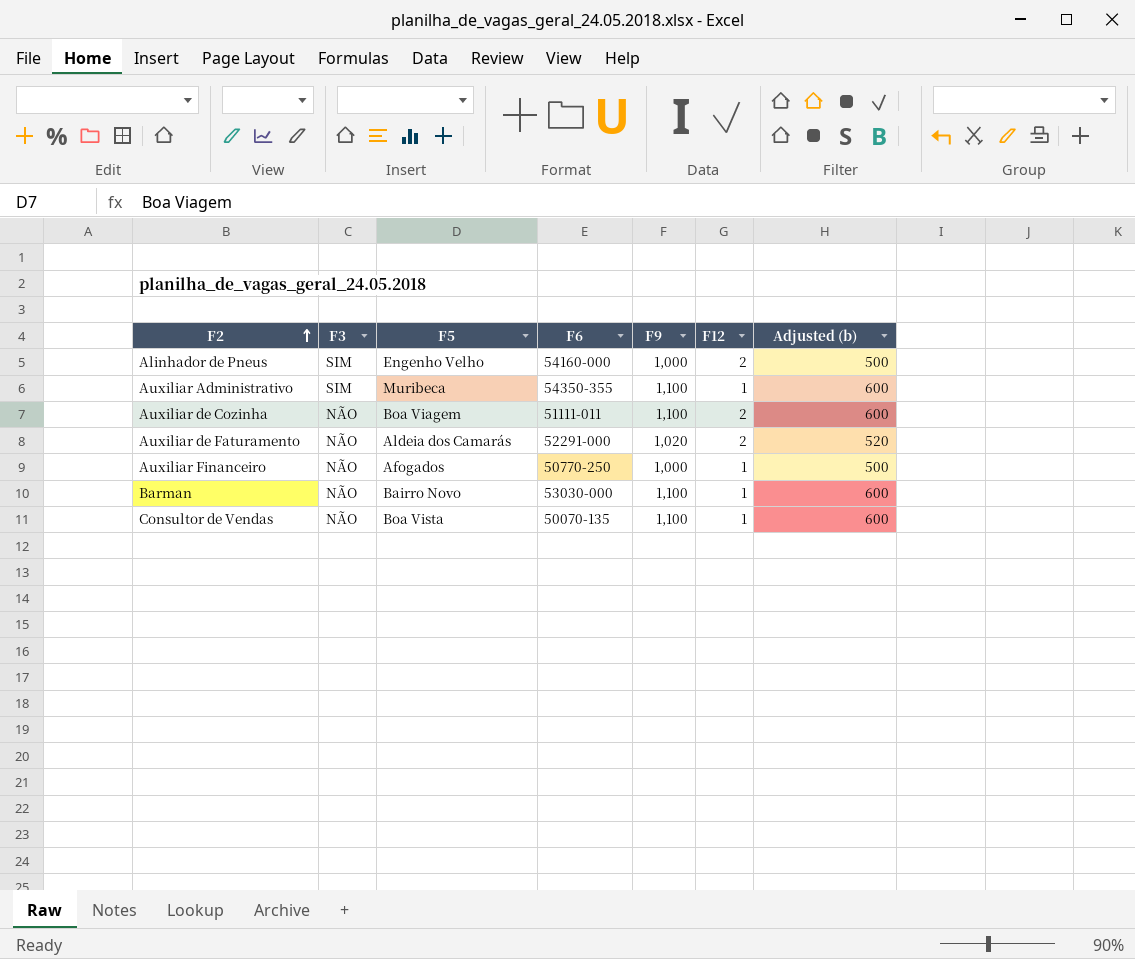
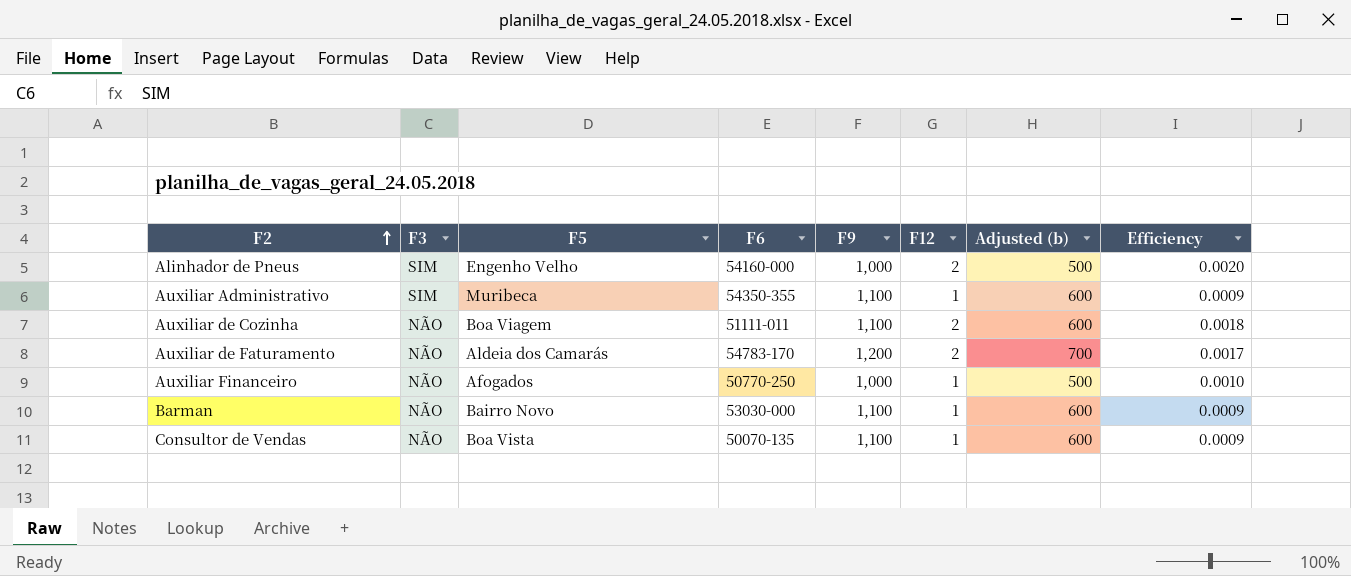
column Efficiency | formula: none -> [F12] / [F9]
Auxiliar de Faturamento | F6: 52291-000 -> 54783-170
Auxiliar de Faturamento | F9: 1,020 -> 1,200
Auxiliar de Faturamento | Adjusted (b): 520 -> 700

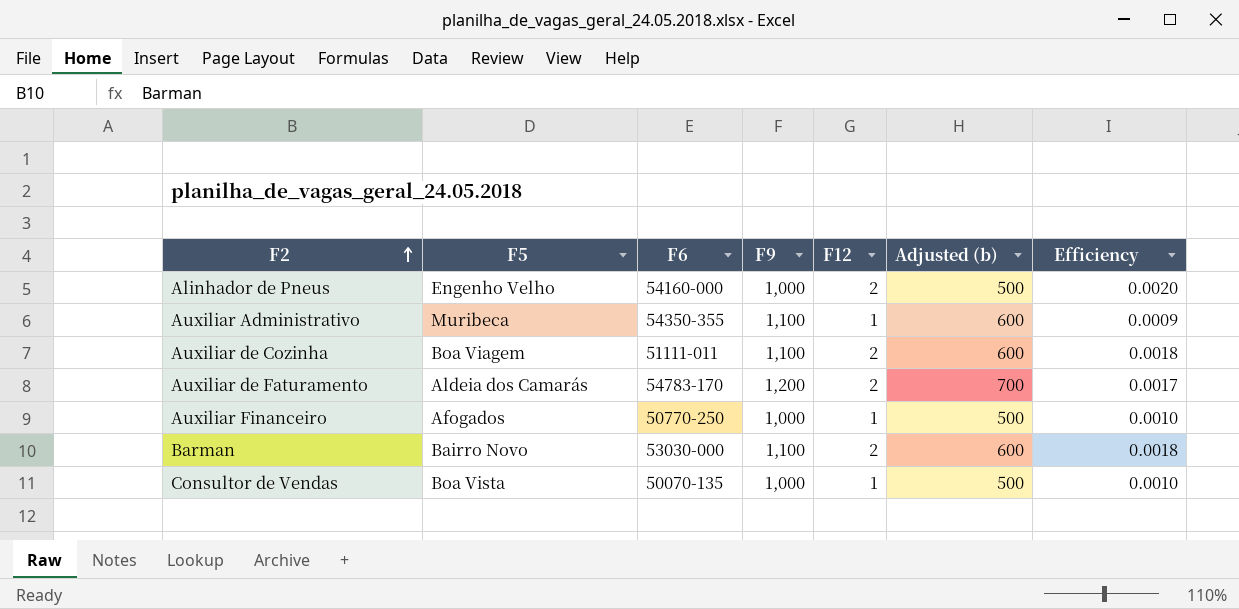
column F3 | position: 2 -> none
Barman | F12: 1 -> 2
Barman | Efficiency: 0.0009 -> 0.0018
Consultor de Vendas | F9: 1,100 -> 1,000
Consultor de Vendas | Adjusted (b): 600 -> 500
Consultor de Vendas | Efficiency: 0.0009 -> 0.0010

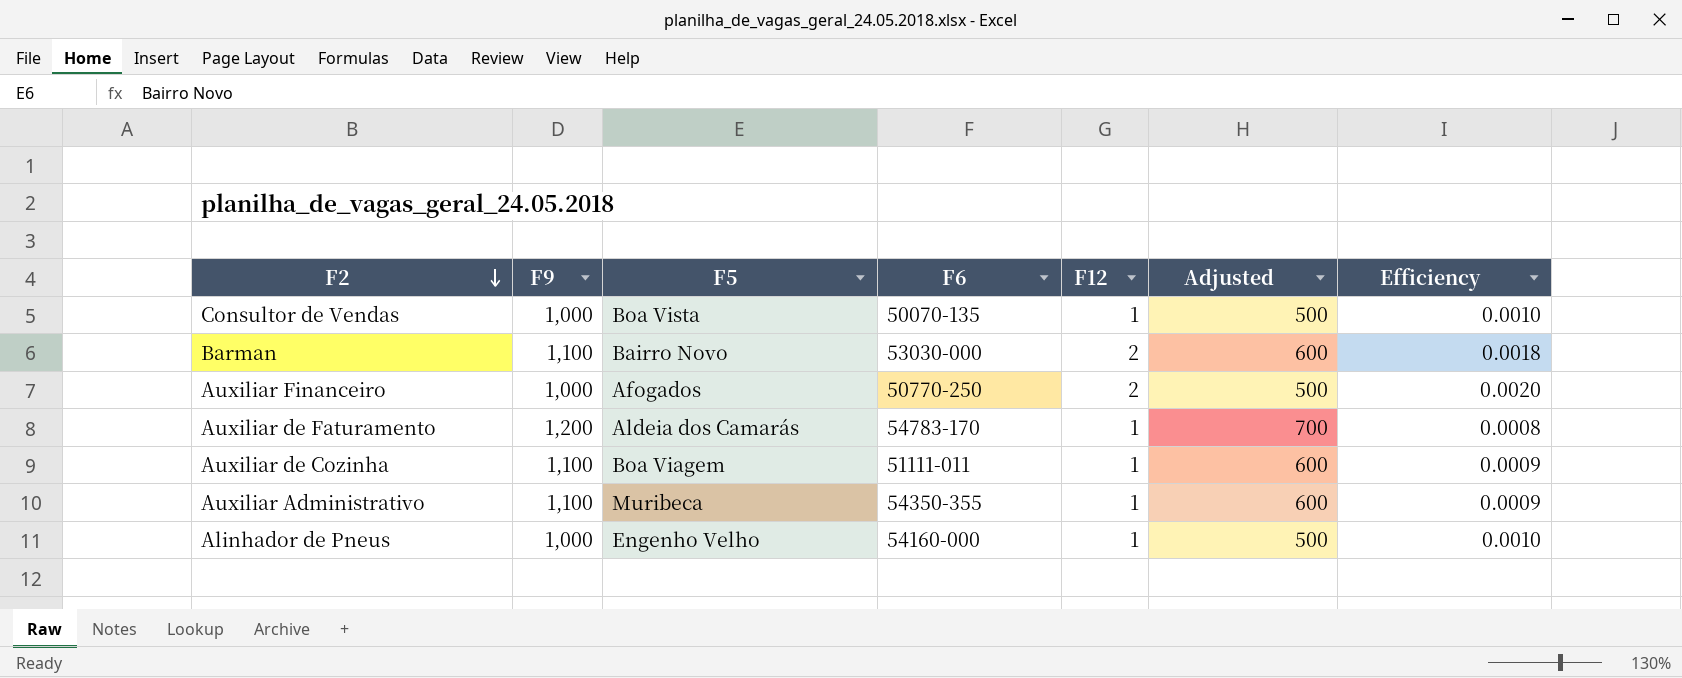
row order: F2 ascending -> F2 descending
column F9 | position: 4 -> 2
column name: Adjusted (b) -> Adjusted
Auxiliar Financeiro | F12: 1 -> 2
Auxiliar Financeiro | Efficiency: 0.0010 -> 0.0020
Auxiliar de Faturamento | F12: 2 -> 1
Auxiliar de Faturamento | Efficiency: 0.0017 -> 0.0008
Auxiliar de Cozinha | F12: 2 -> 1
Auxiliar de Cozinha | Efficiency: 0.0018 -> 0.0009
Alinhador de Pneus | F12: 2 -> 1
Alinhador de Pneus | Efficiency: 0.0020 -> 0.0010

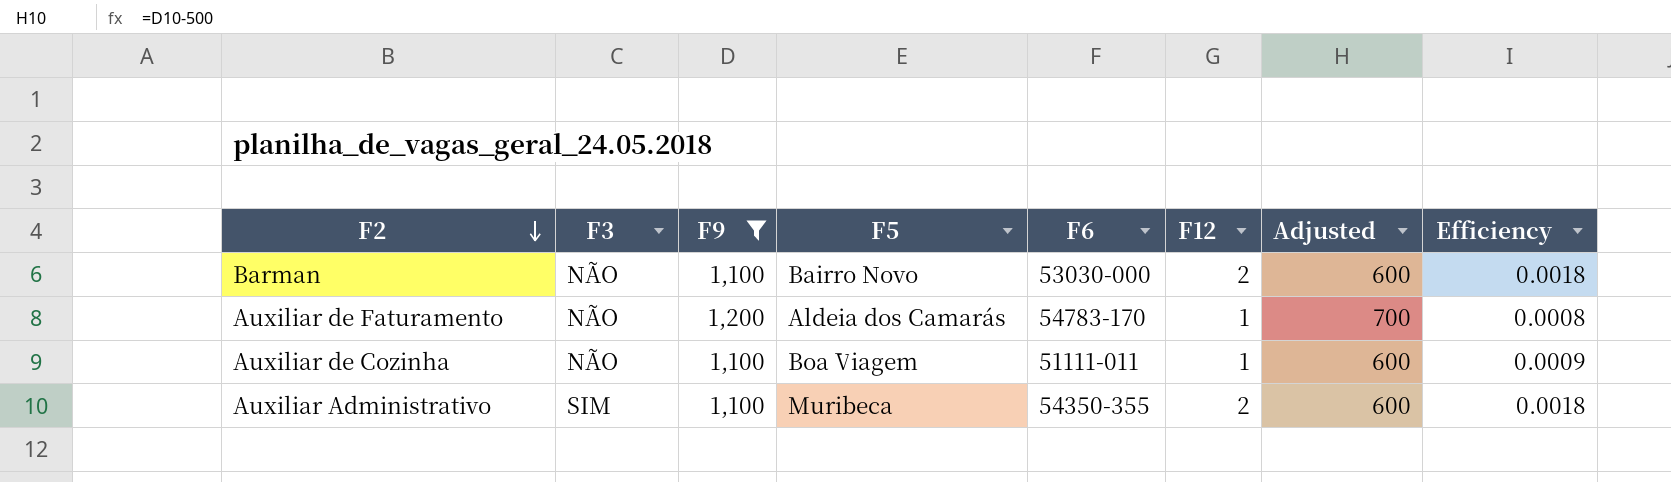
filter: none -> F9 != 1,000
column F3 | position: none -> 2
Auxiliar Administrativo | F12: 1 -> 2
Auxiliar Administrativo | Efficiency: 0.0009 -> 0.0018

